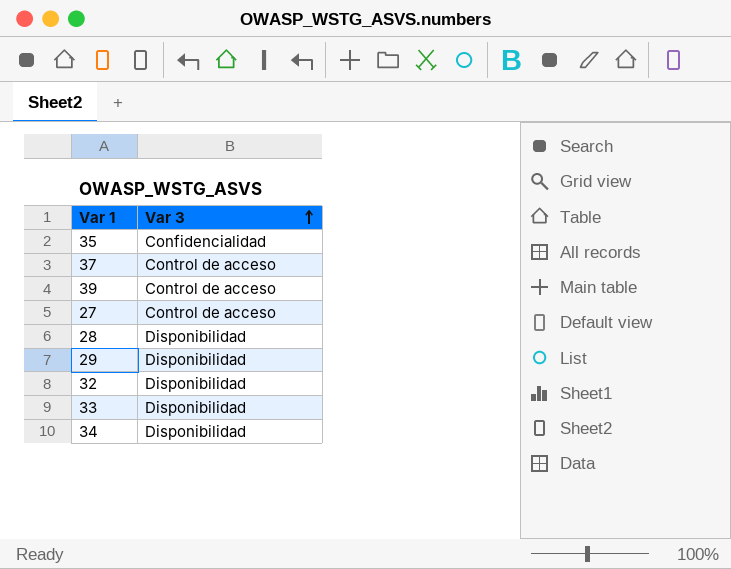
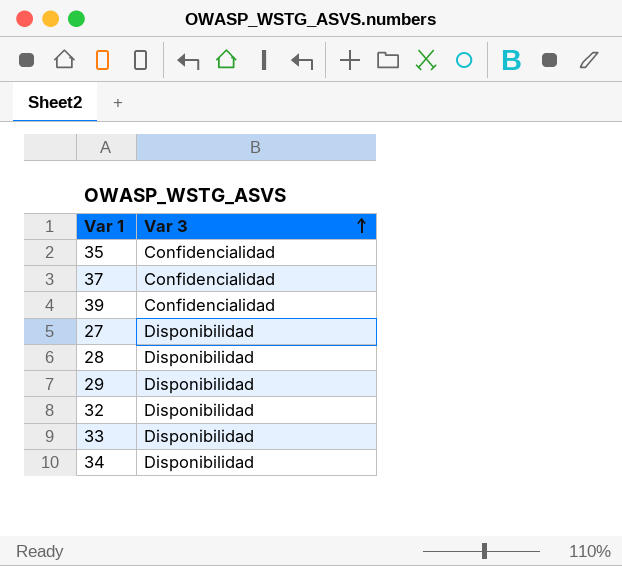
37 | Var 3: Control de acceso -> Confidencialidad
39 | Var 3: Control de acceso -> Confidencialidad
27 | Var 3: Control de acceso -> Disponibilidad

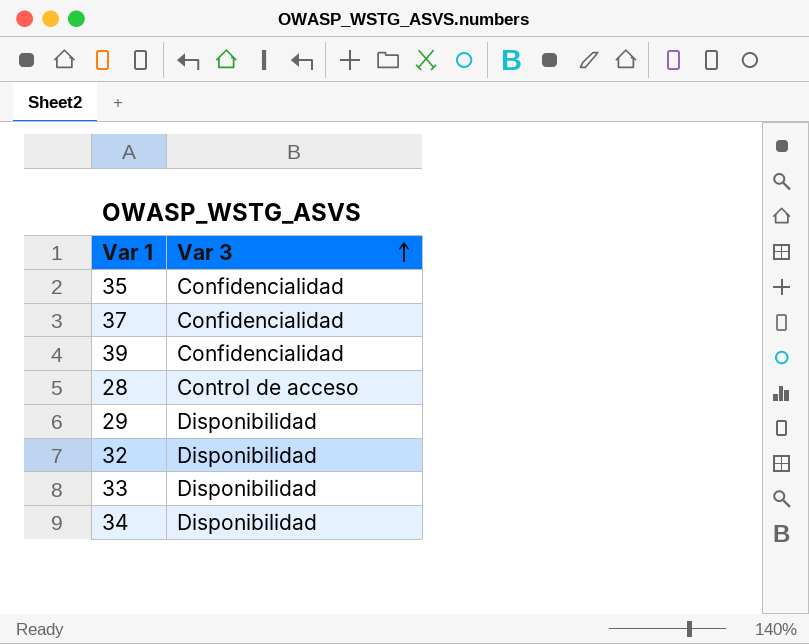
row 27: Disponibilidad -> none
28 | Var 3: Disponibilidad -> Control de acceso

